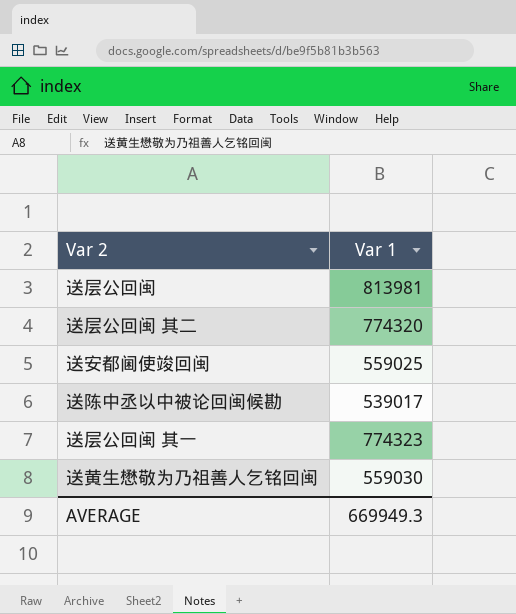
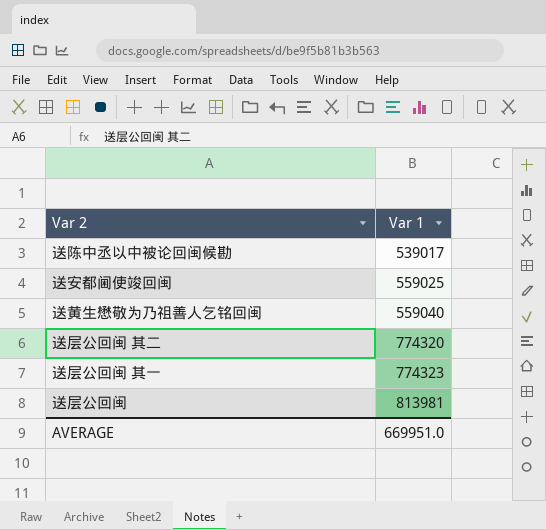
row order: none -> Var 1 ascending
送黄生懋敬为乃祖善人乞铭回闽 | Var 1: 559030 -> 559040
AVERAGE | Var 1: 669949.3 -> 669951.0

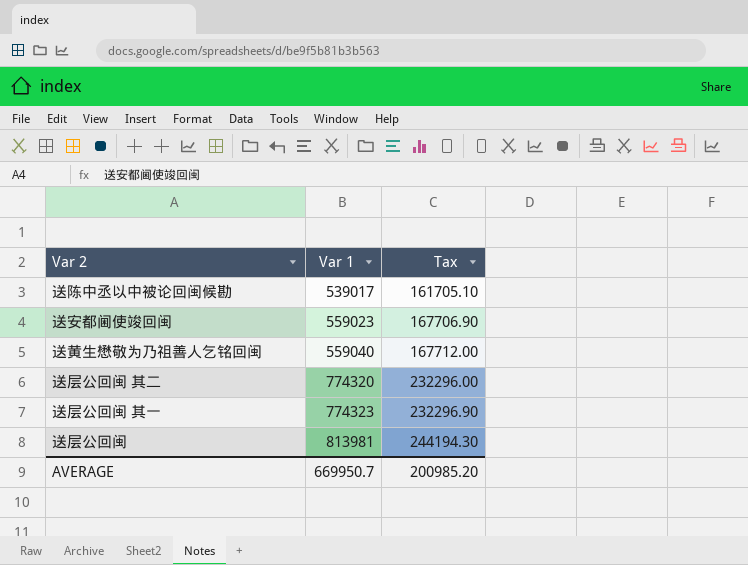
column Tax | formula: none -> [Var 1] * 0.3
送安都阃使竣回闽 | Var 1: 559025 -> 559023
AVERAGE | Var 1: 669951.0 -> 669950.7

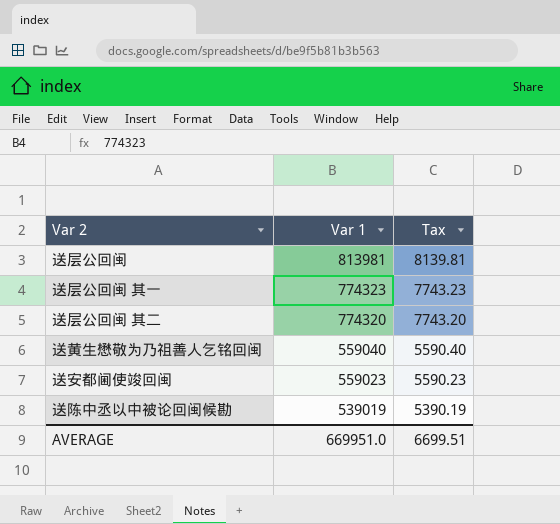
row order: Var 1 ascending -> Var 1 descending
column Tax | formula: [Var 1] * 0.3 -> [Var 1] * 0.01
送陈中丞以中被论回闽候勘 | Var 1: 539017 -> 539019
AVERAGE | Var 1: 669950.7 -> 669951.0
AVERAGE | Tax: 200985.20 -> 6699.51

